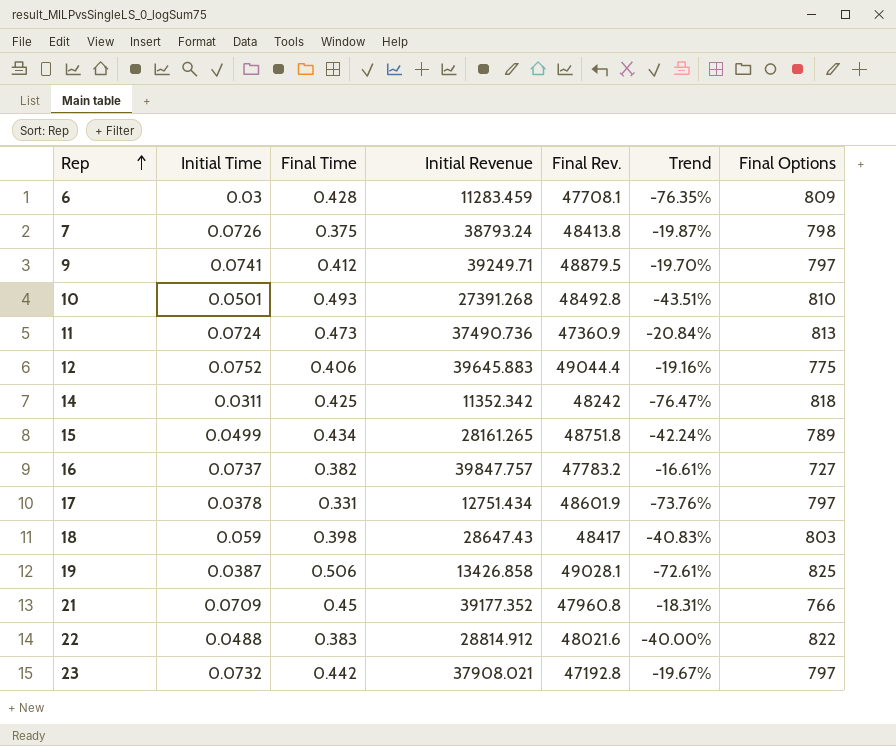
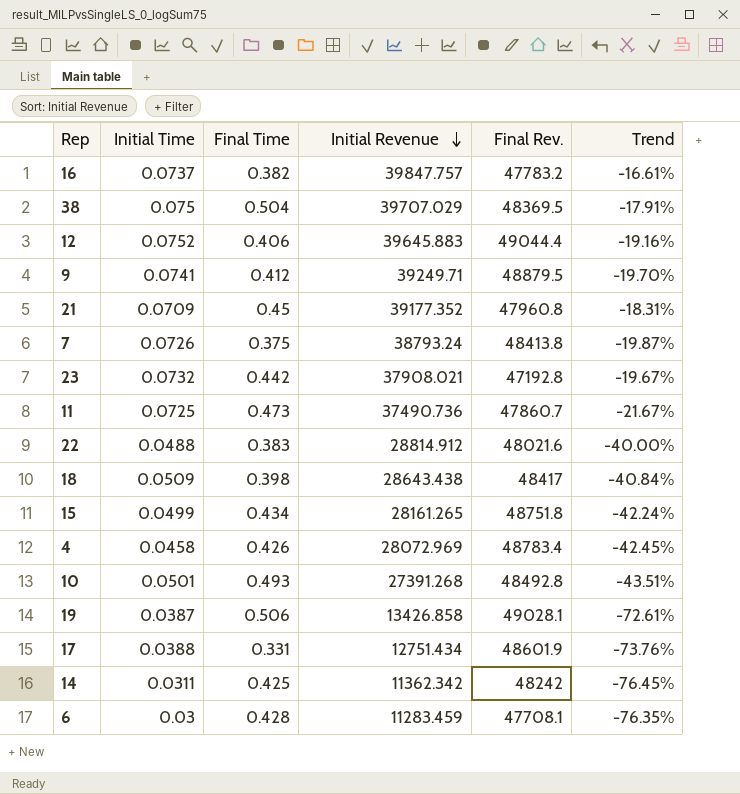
row order: Rep ascending -> Initial Revenue descending
column Final Options | position: 7 -> none
row 38: none -> 0.075 | 0.504 | 39707.029 | 48369.5 | -17.91%
11 | Initial Time: 0.0724 -> 0.0725
11 | Final Rev.: 47360.9 -> 47860.7
11 | Trend: -20.84% -> -21.67%
18 | Initial Time: 0.059 -> 0.0509
18 | Initial Revenue: 28647.43 -> 28643.438
18 | Trend: -40.83% -> -40.84%
row 4: none -> 0.0458 | 0.426 | 28072.969 | 48783.4 | -42.45%
17 | Initial Time: 0.0378 -> 0.0388
14 | Initial Revenue: 11352.342 -> 11362.342
14 | Trend: -76.47% -> -76.45%

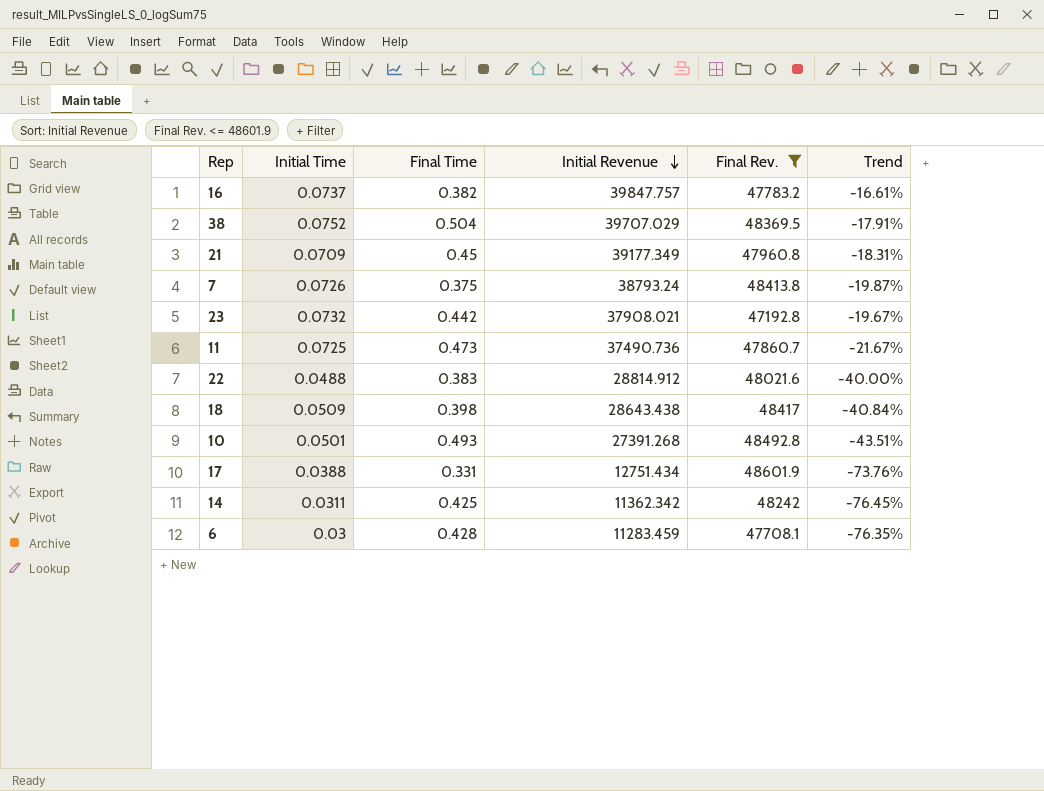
filter: none -> Final Rev. <= 48601.9
38 | Initial Time: 0.075 -> 0.0752
21 | Initial Revenue: 39177.352 -> 39177.349

